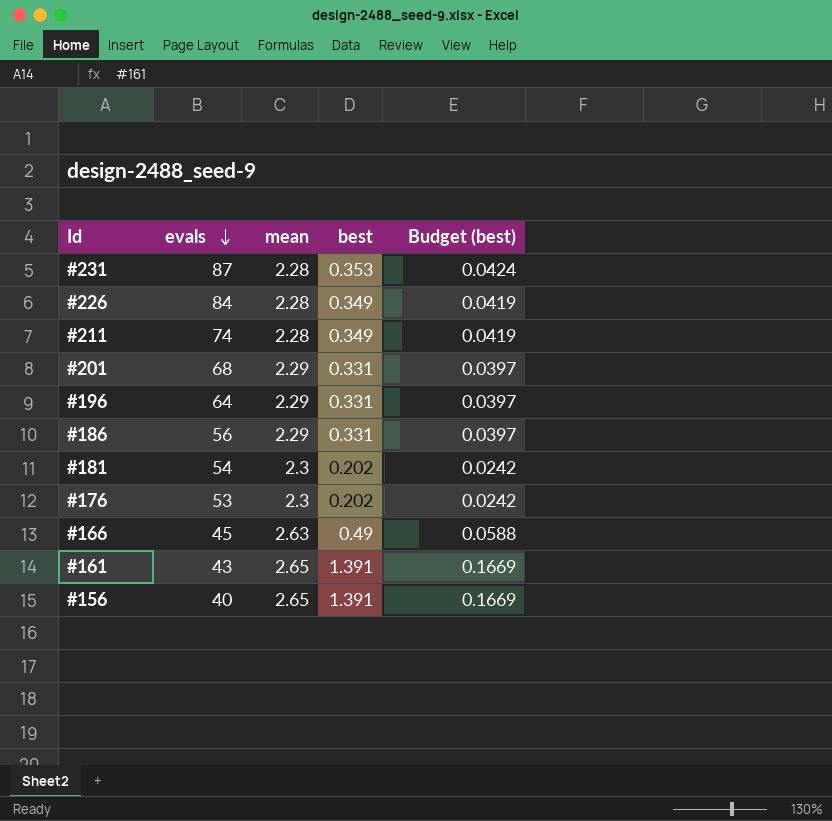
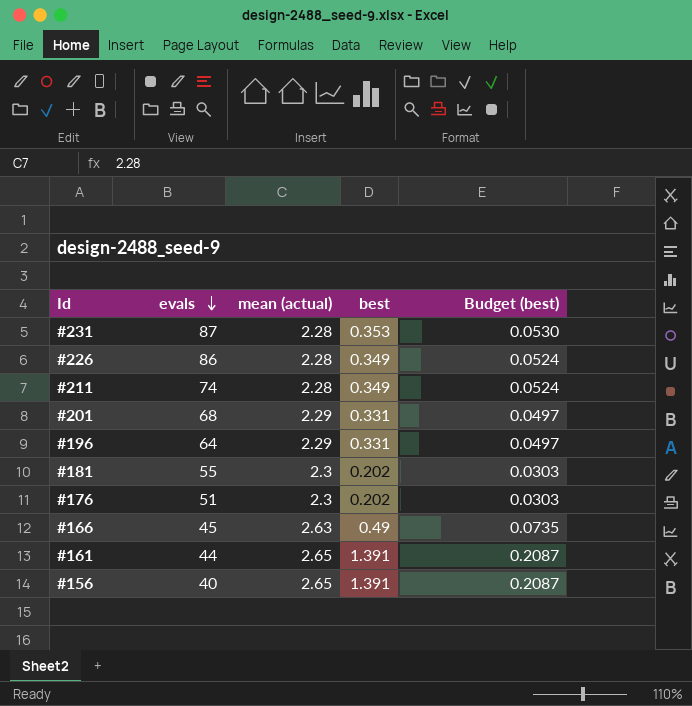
column name: mean -> mean (actual)
column Budget (best) | formula: [best] * 0.12 -> [best] * 0.15
row #186: 56 | 2.29 | 0.331 | 0.0397 -> none
#226 | evals: 84 -> 86
#181 | evals: 54 -> 55
#176 | evals: 53 -> 51
#161 | evals: 43 -> 44

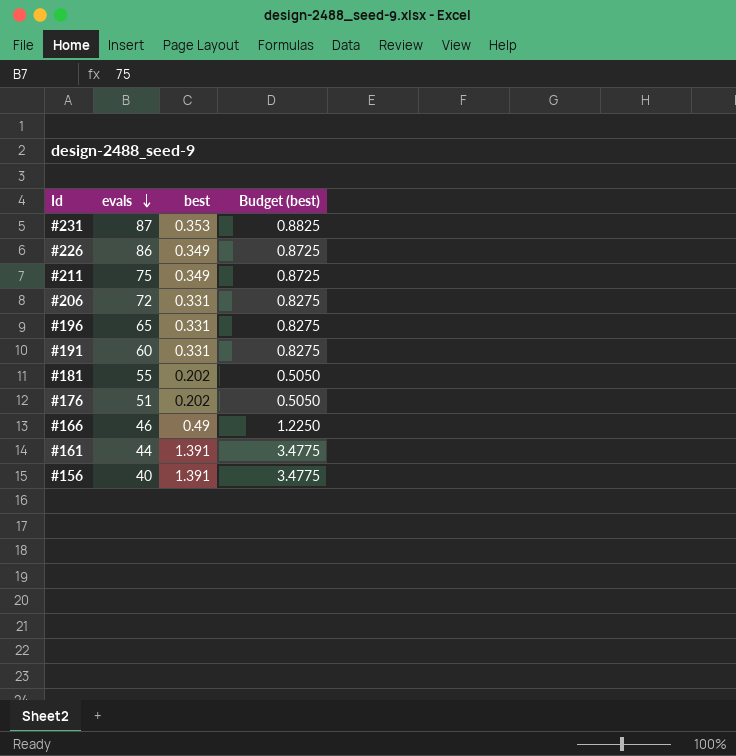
column mean (actual) | position: 3 -> none
column Budget (best) | formula: [best] * 0.15 -> [best] * 2.5
row #201: 68 | 2.29 | 0.331 | 0.0497 -> none
#211 | evals: 74 -> 75
row #206: none -> 72 | 0.331 | 0.8275
#196 | evals: 64 -> 65
row #191: none -> 60 | 0.331 | 0.8275
#166 | evals: 45 -> 46

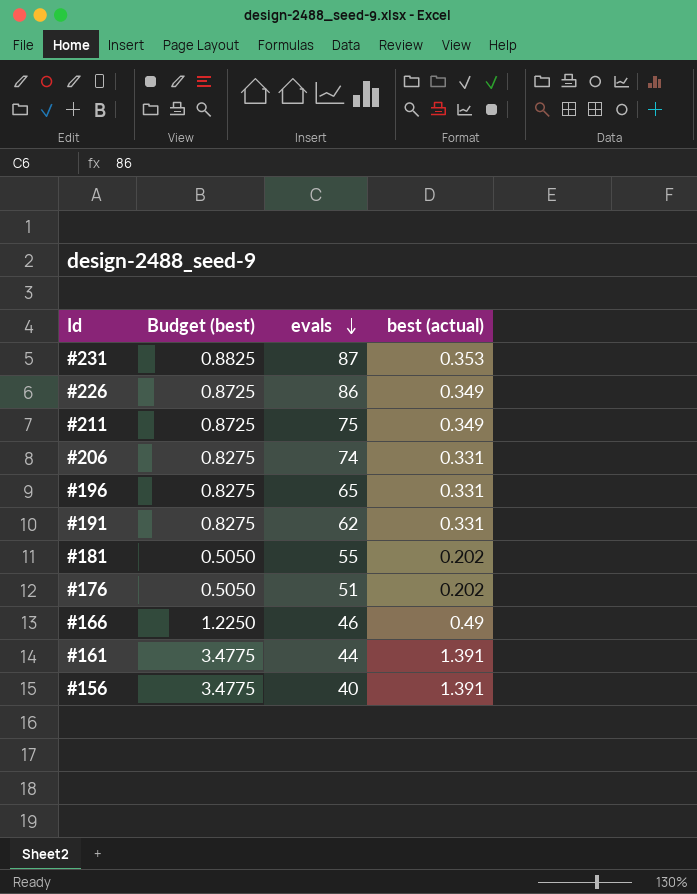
column Budget (best) | position: 4 -> 2
column name: best -> best (actual)
#206 | evals: 72 -> 74
#191 | evals: 60 -> 62

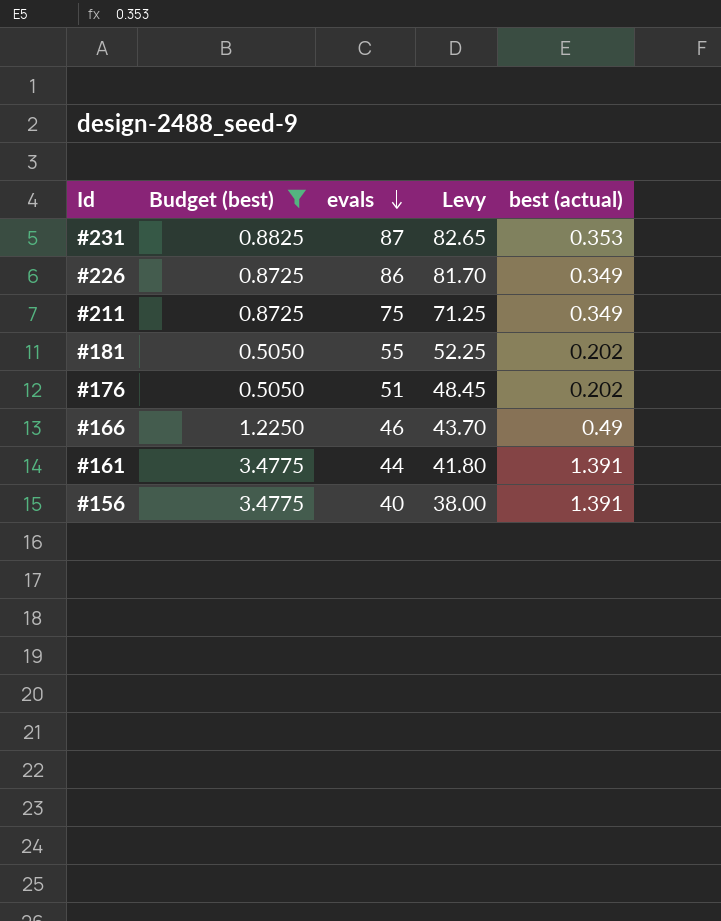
filter: none -> Budget (best) != 0.8275
column Levy | formula: none -> [evals] * 0.95

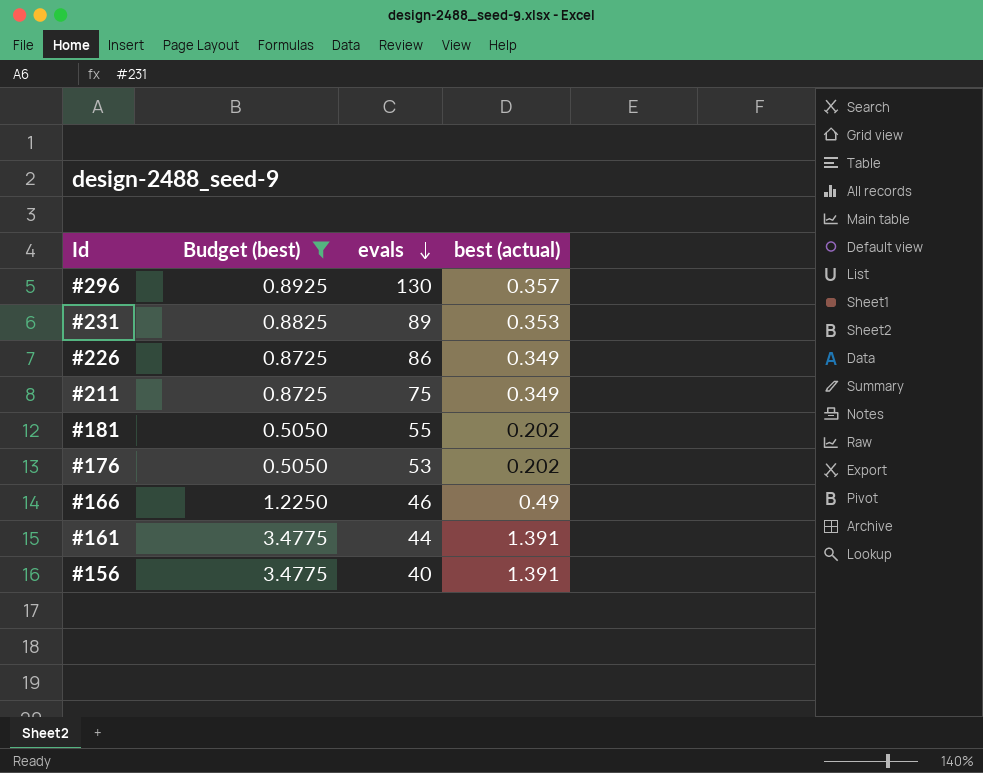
column Levy | formula: [evals] * 0.95 -> none
row #296: none -> 0.8925 | 130 | 0.357
#231 | evals: 87 -> 89
#176 | evals: 51 -> 53

